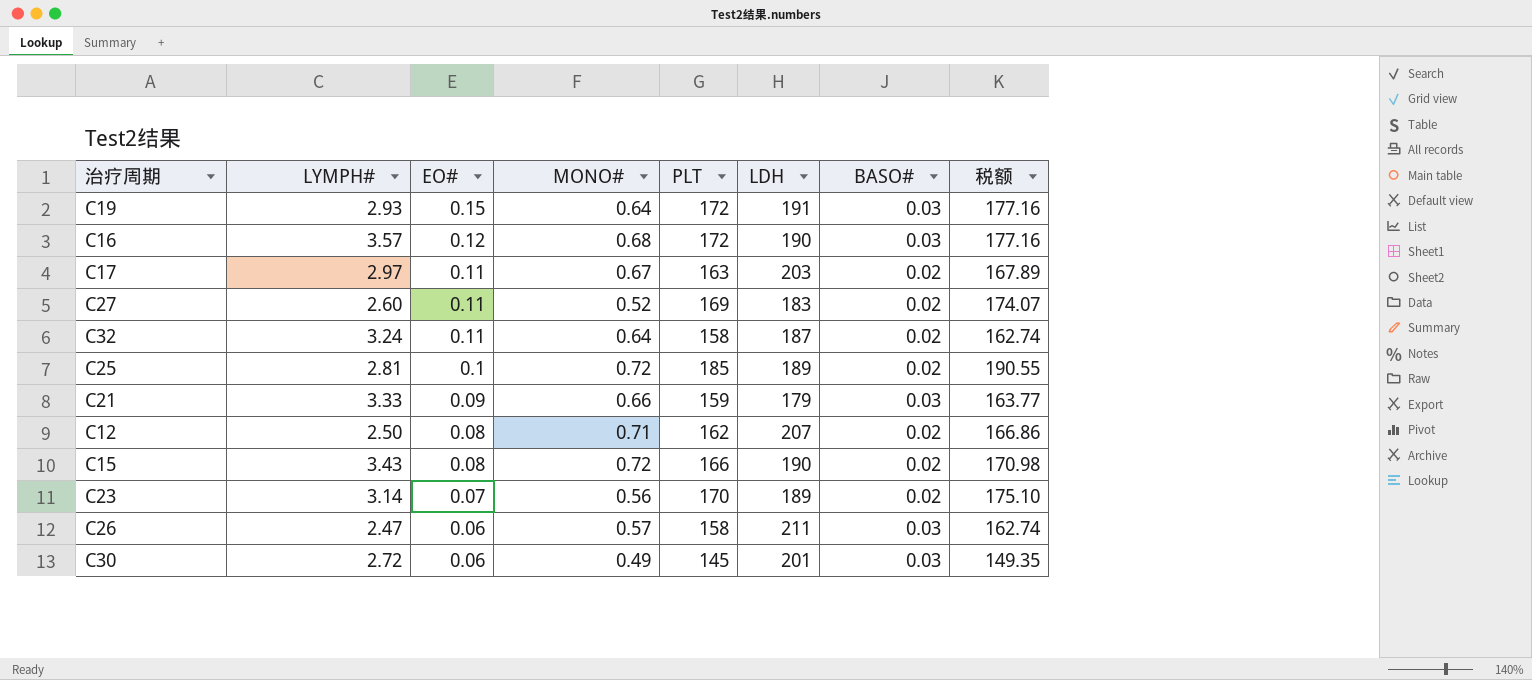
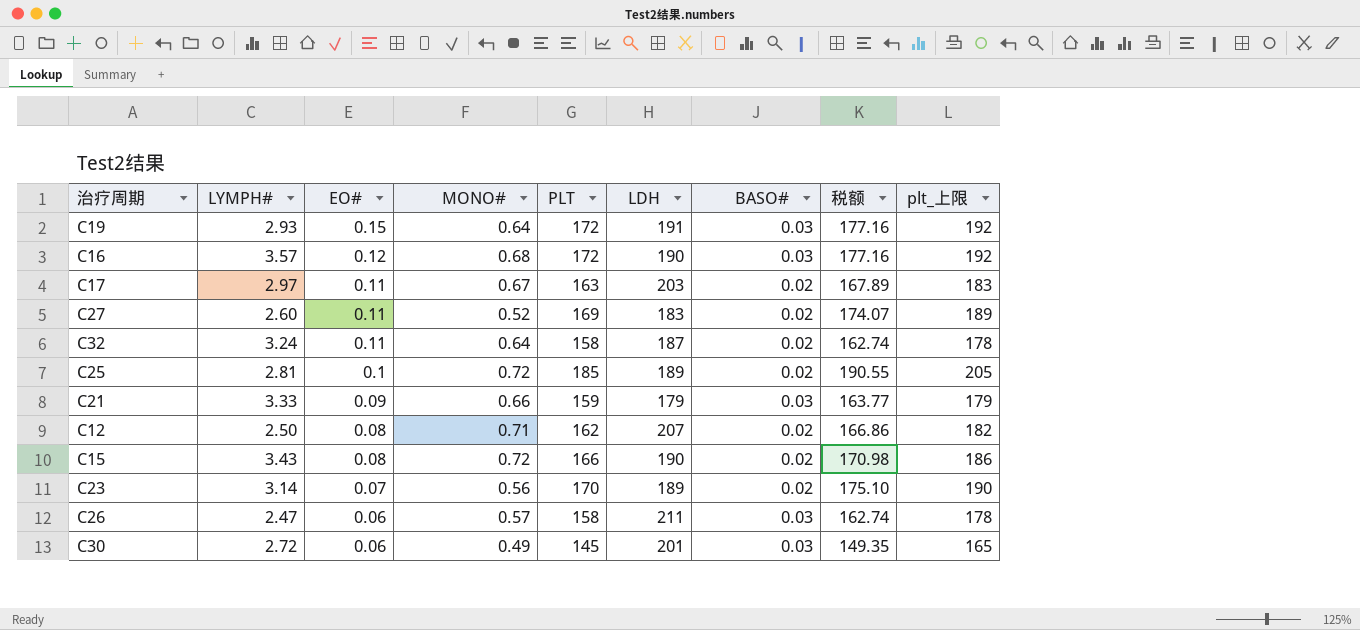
column plt_上限 | formula: none -> [PLT] + 20

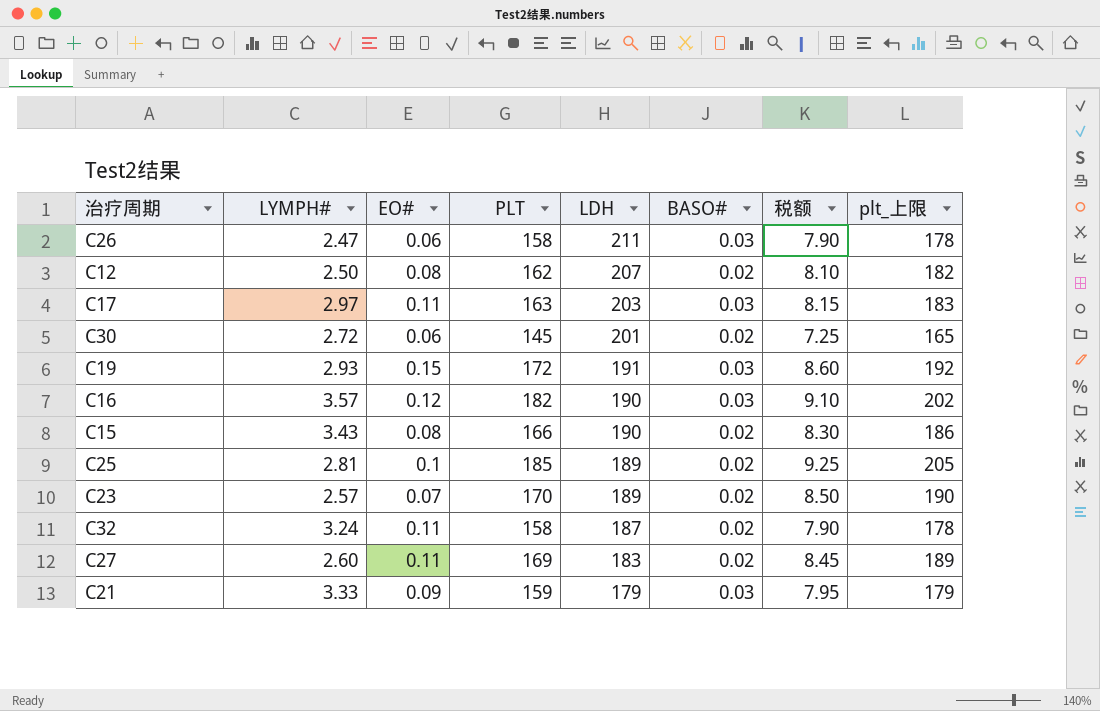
row order: EO# descending -> LDH descending
column MONO# | position: 4 -> none
column 税额 | formula: [PLT] * 1.03 -> [PLT] * 0.05
C17 | BASO#: 0.02 -> 0.03
C30 | BASO#: 0.03 -> 0.02
C16 | PLT: 172 -> 182
C16 | plt_上限: 192 -> 202
C23 | LYMPH#: 3.14 -> 2.57

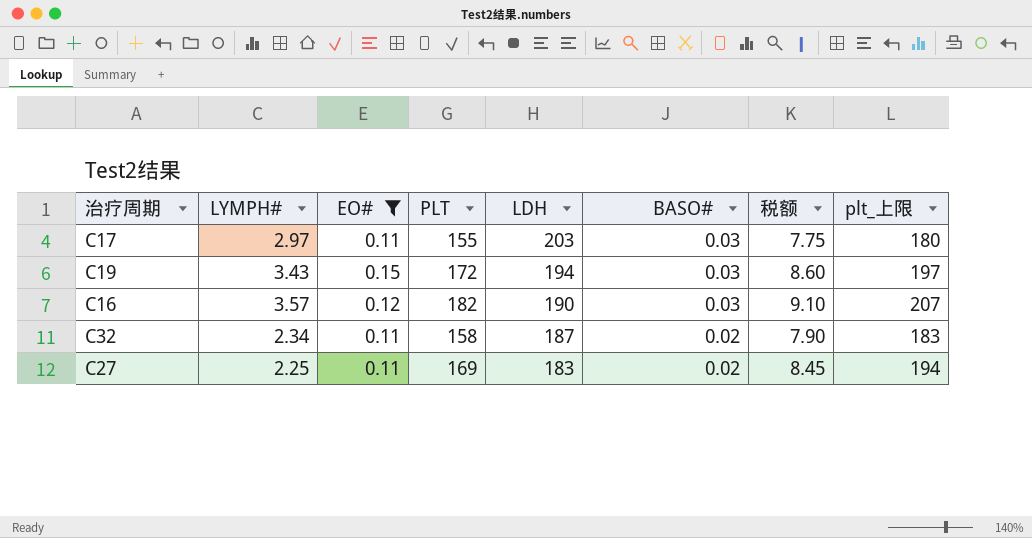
filter: none -> EO# >= 0.11
column plt_上限 | formula: [PLT] + 20 -> [PLT] + 25
C17 | PLT: 163 -> 155
C17 | 税额: 8.15 -> 7.75
C19 | LYMPH#: 2.93 -> 3.43
C19 | LDH: 191 -> 194
C32 | LYMPH#: 3.24 -> 2.34
C27 | LYMPH#: 2.60 -> 2.25

